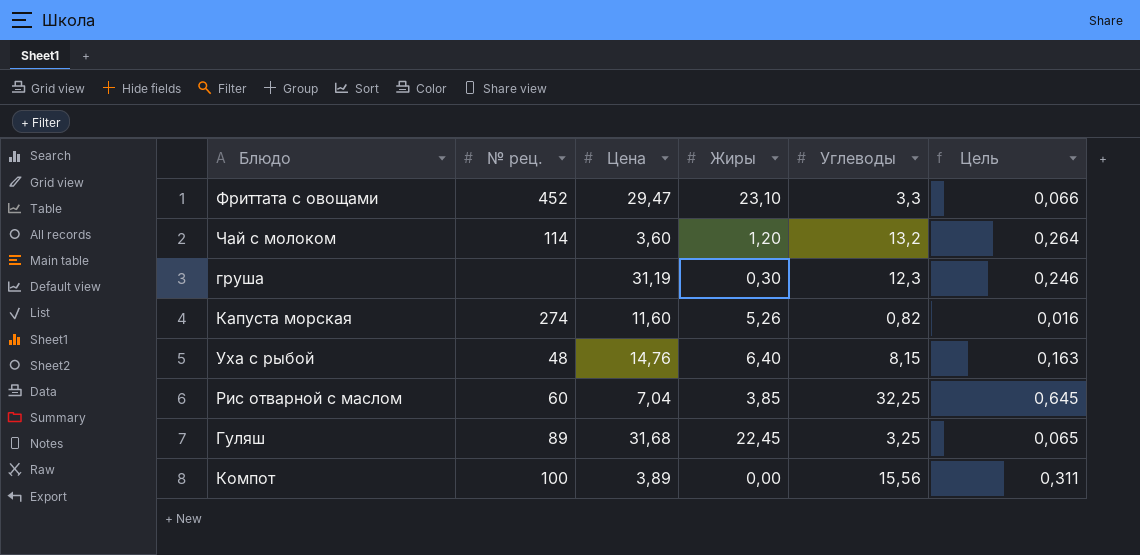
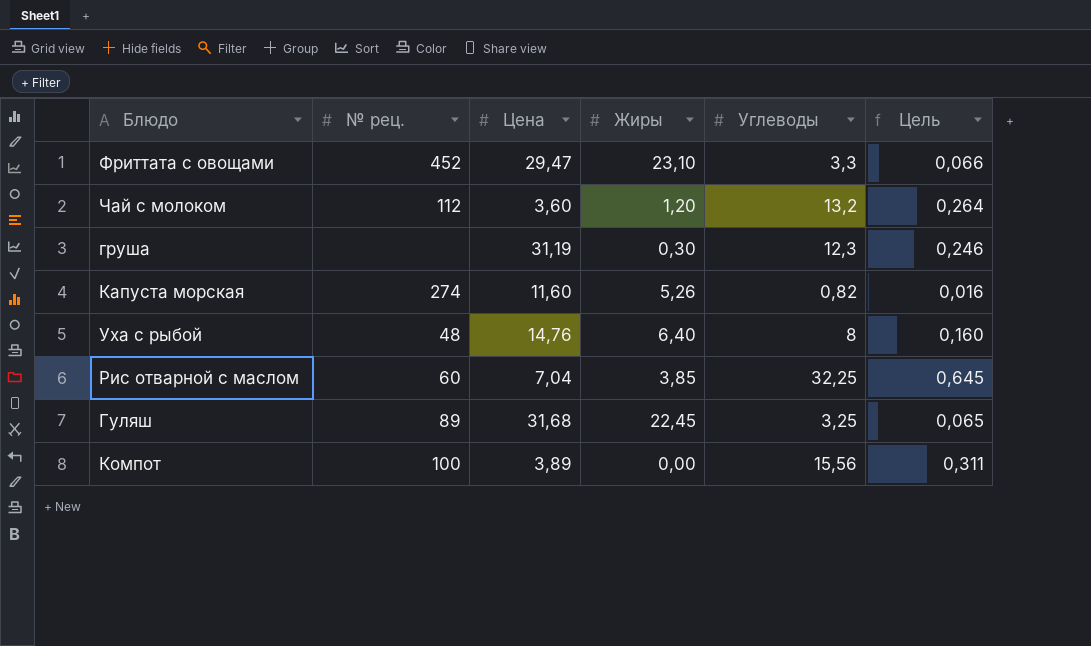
Чай с молоком | № рец.: 114 -> 112
Уха с рыбой | Углеводы: 8,15 -> 8
Уха с рыбой | Цель: 0,163 -> 0,160

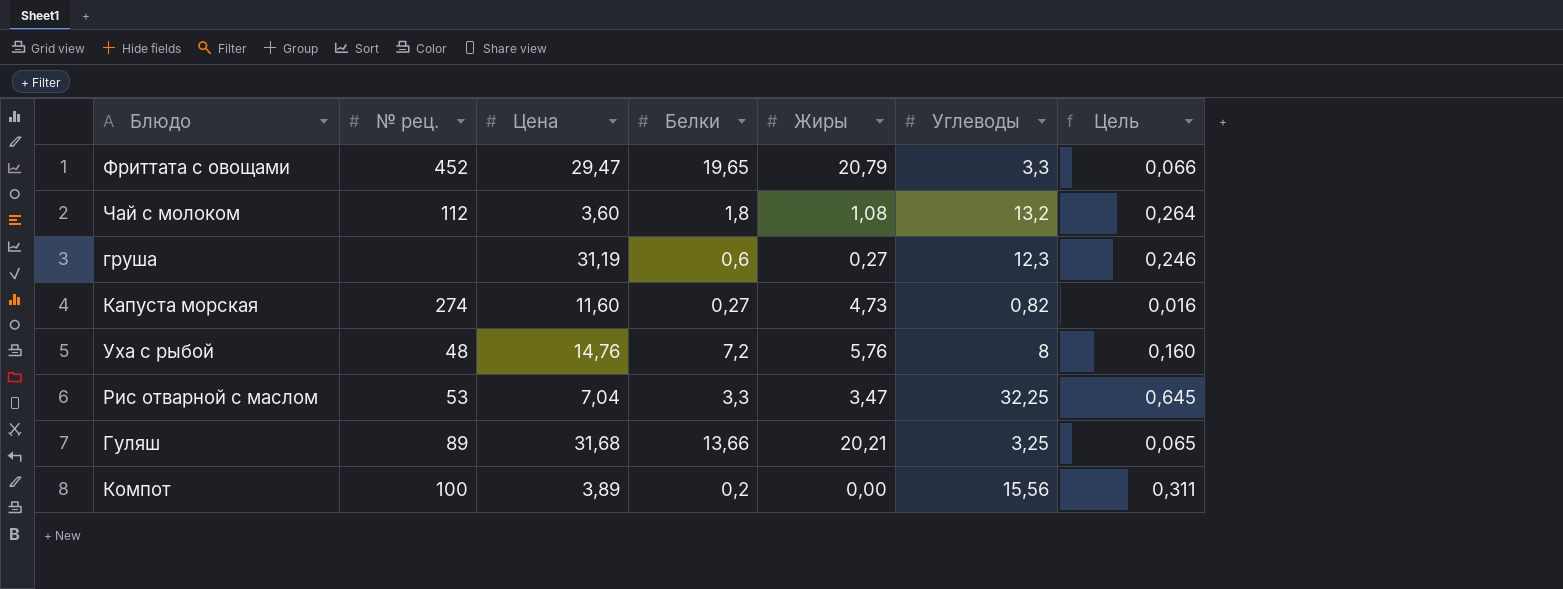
column Белки | position: none -> 4
Фриттата с овощами | Жиры: 23,10 -> 20,79
Чай с молоком | Жиры: 1,20 -> 1,08
груша | Жиры: 0,30 -> 0,27
Капуста морская | Жиры: 5,26 -> 4,73
Уха с рыбой | Жиры: 6,40 -> 5,76
Рис отварной с маслом | № рец.: 60 -> 53
Рис отварной с маслом | Жиры: 3,85 -> 3,47
Гуляш | Жиры: 22,45 -> 20,21

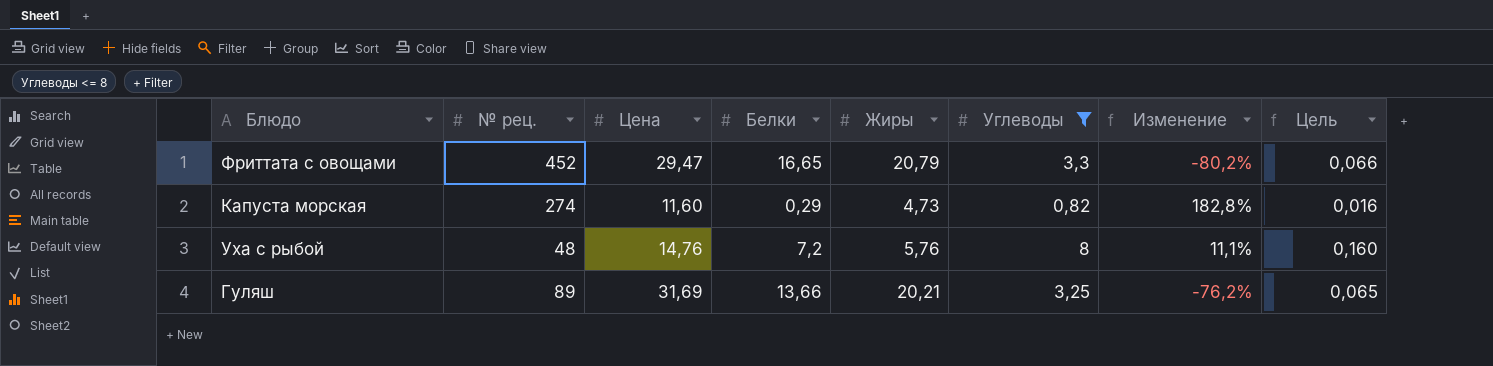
filter: none -> Углеводы <= 8
column Изменение | formula: none -> ([Углеводы] - [Белки]) / [Белки]
Фриттата с овощами | Белки: 19,65 -> 16,65
Капуста морская | Белки: 0,27 -> 0,29
Гуляш | Цена: 31,68 -> 31,69

